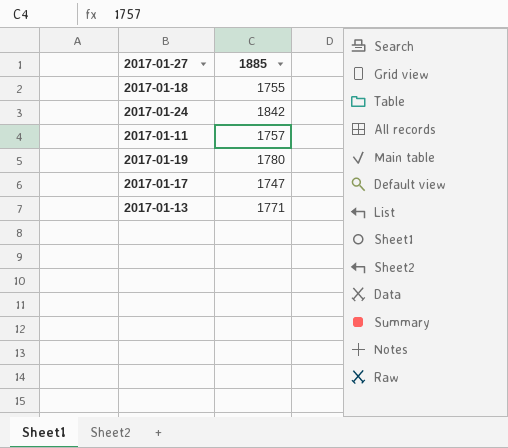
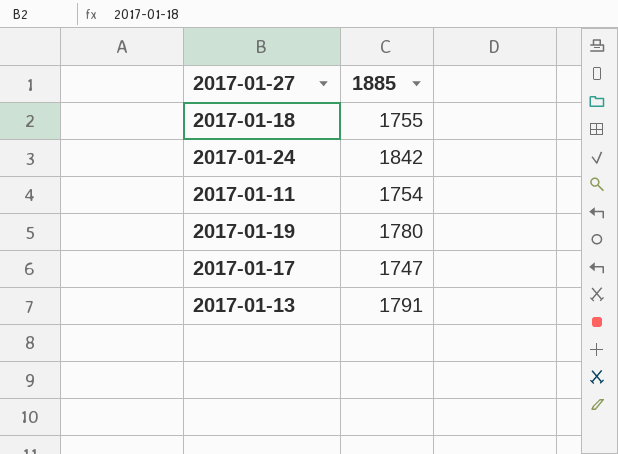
2017-01-11 | 1885: 1757 -> 1754
2017-01-13 | 1885: 1771 -> 1791

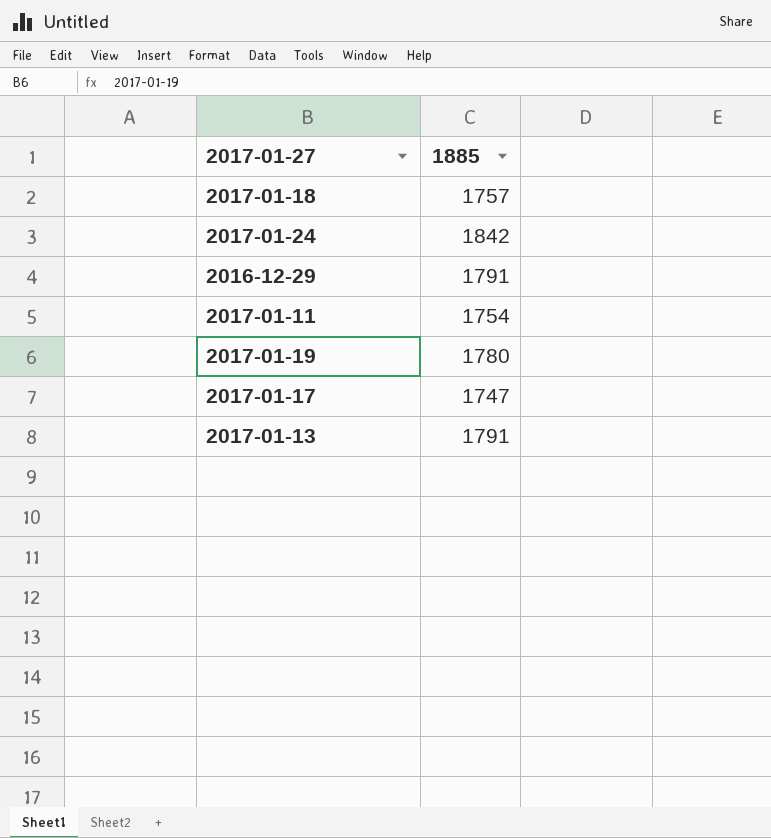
2017-01-18 | 1885: 1755 -> 1757
row 2016-12-29: none -> 1791

